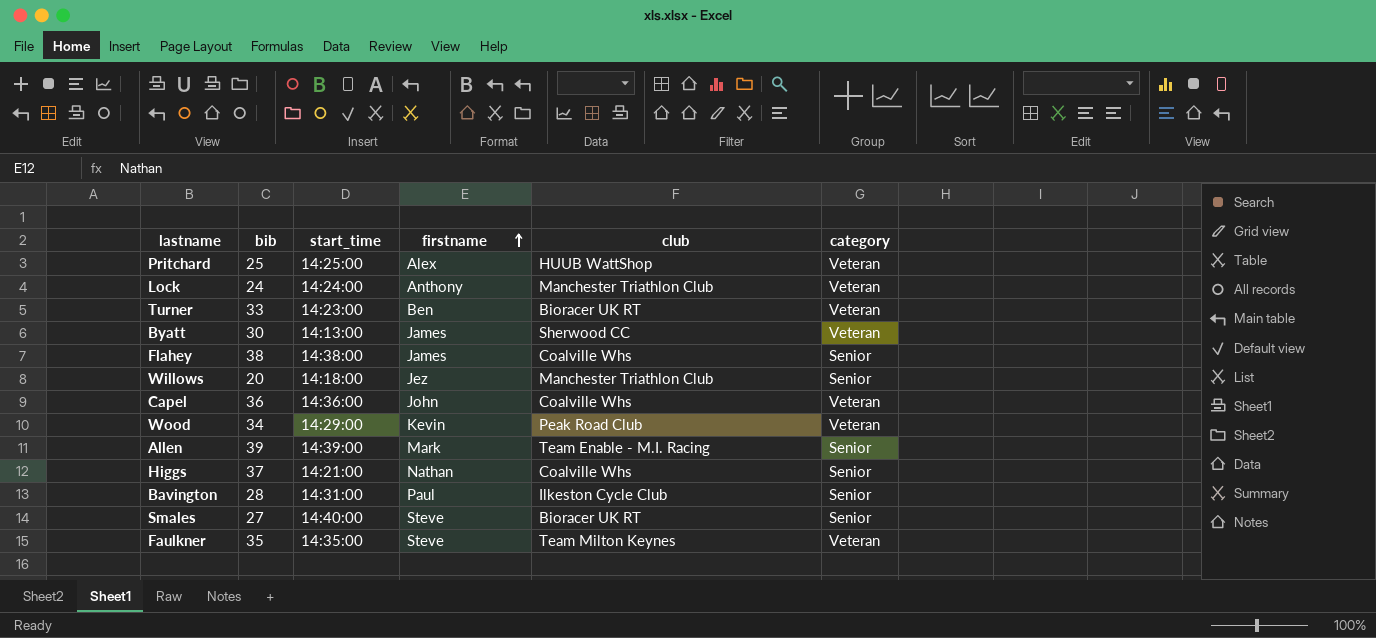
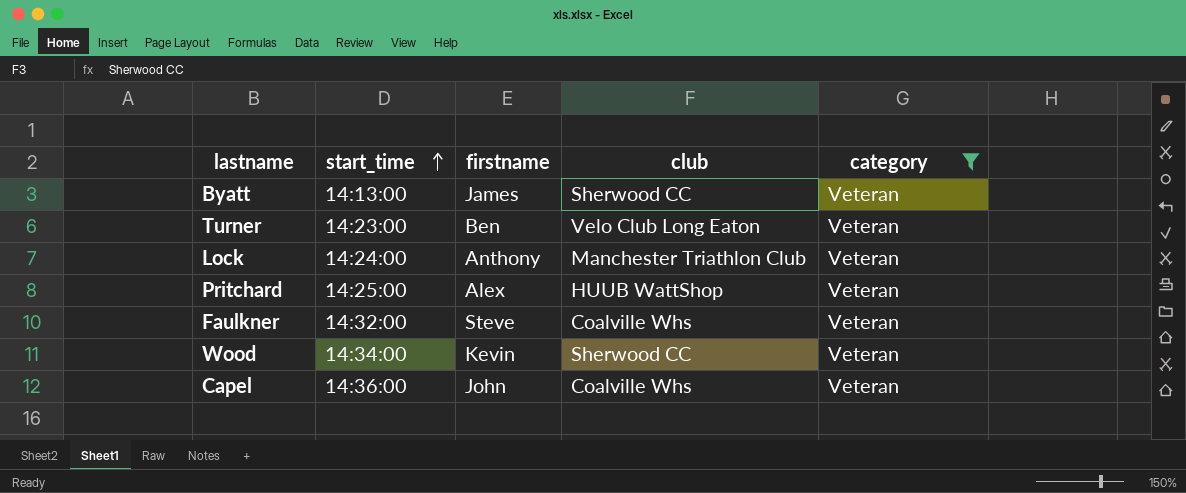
filter: none -> category = Veteran
row order: firstname ascending -> start_time ascending
column bib | position: 2 -> none
Turner | club: Bioracer UK RT -> Velo Club Long Eaton
Faulkner | start_time: 14:35:00 -> 14:32:00
Faulkner | club: Team Milton Keynes -> Coalville Whs
Wood | start_time: 14:29:00 -> 14:34:00
Wood | club: Peak Road Club -> Sherwood CC

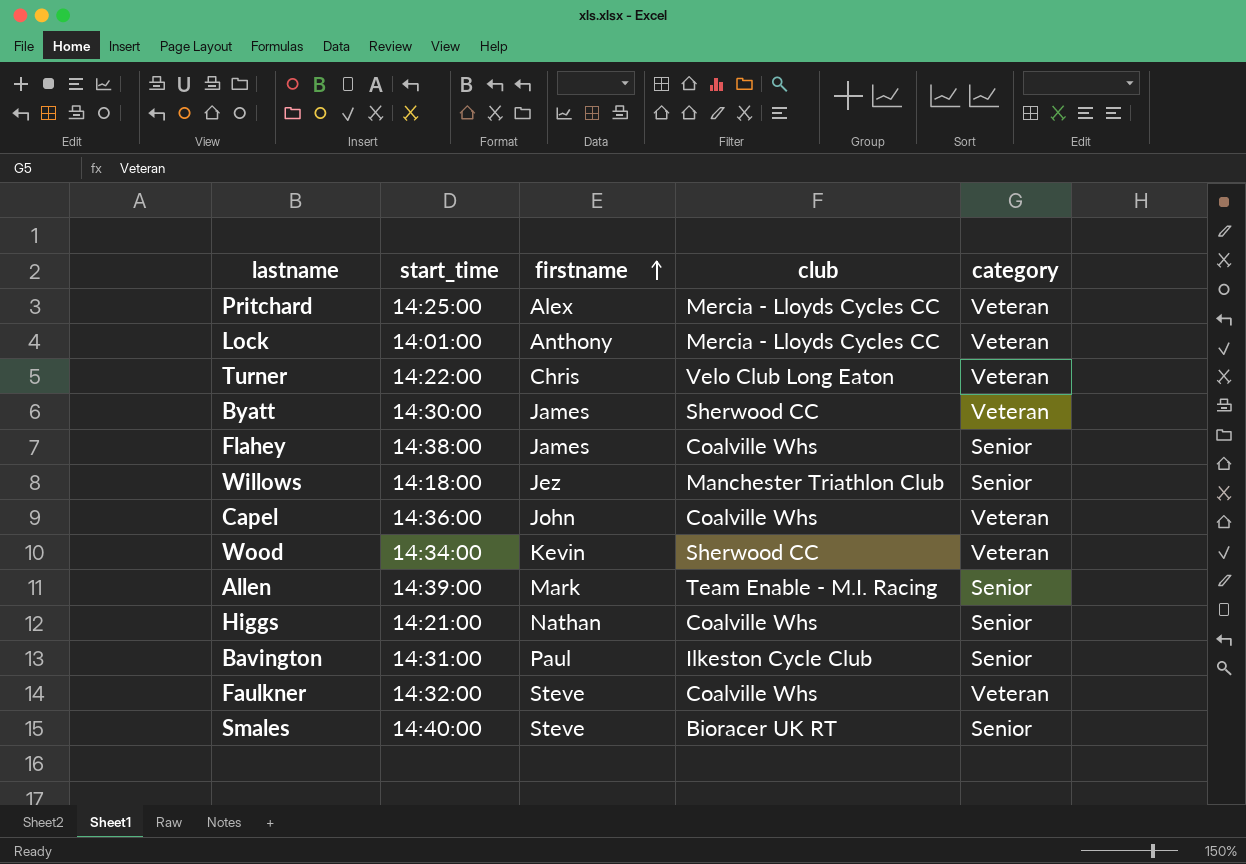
filter: category = Veteran -> none
row order: start_time ascending -> firstname ascending
Pritchard | club: HUUB WattShop -> Mercia - Lloyds Cycles CC
Lock | start_time: 14:24:00 -> 14:01:00
Lock | club: Manchester Triathlon Club -> Mercia - Lloyds Cycles CC
Turner | start_time: 14:23:00 -> 14:22:00
Turner | firstname: Ben -> Chris
Byatt | start_time: 14:13:00 -> 14:30:00

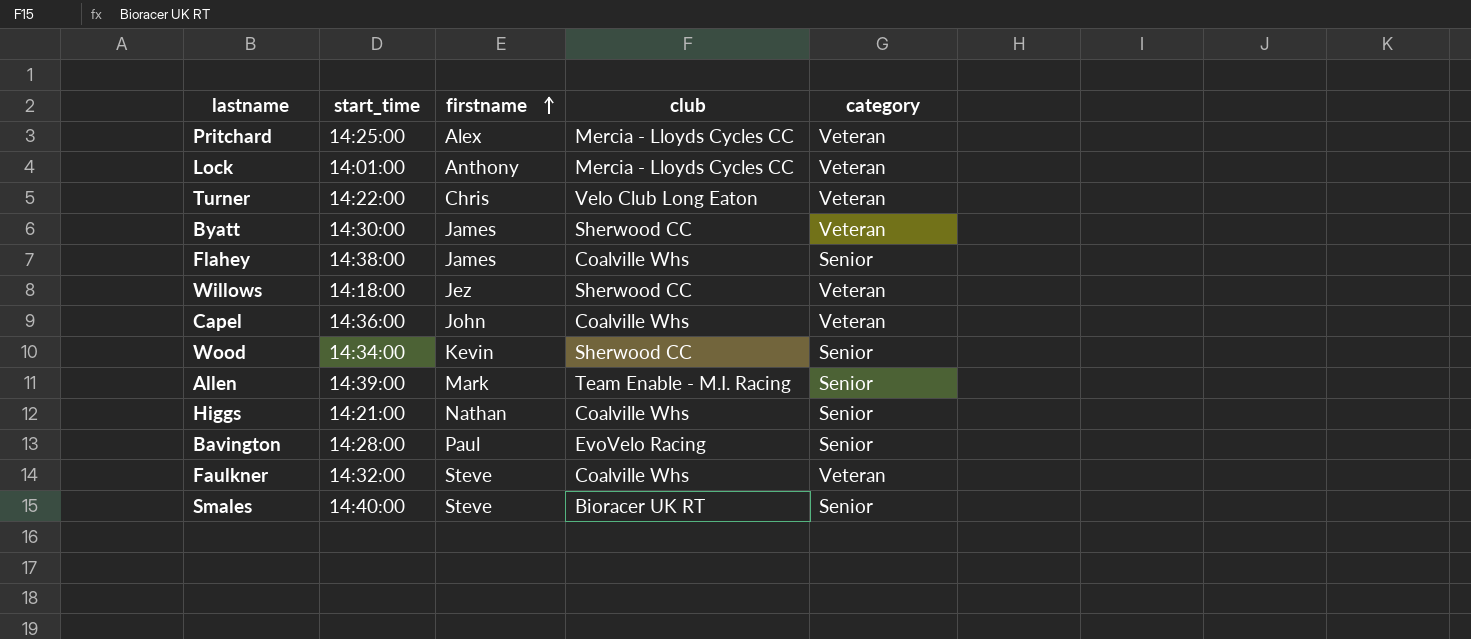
Willows | club: Manchester Triathlon Club -> Sherwood CC
Willows | category: Senior -> Veteran
Wood | category: Veteran -> Senior
Bavington | start_time: 14:31:00 -> 14:28:00
Bavington | club: Ilkeston Cycle Club -> EvoVelo Racing

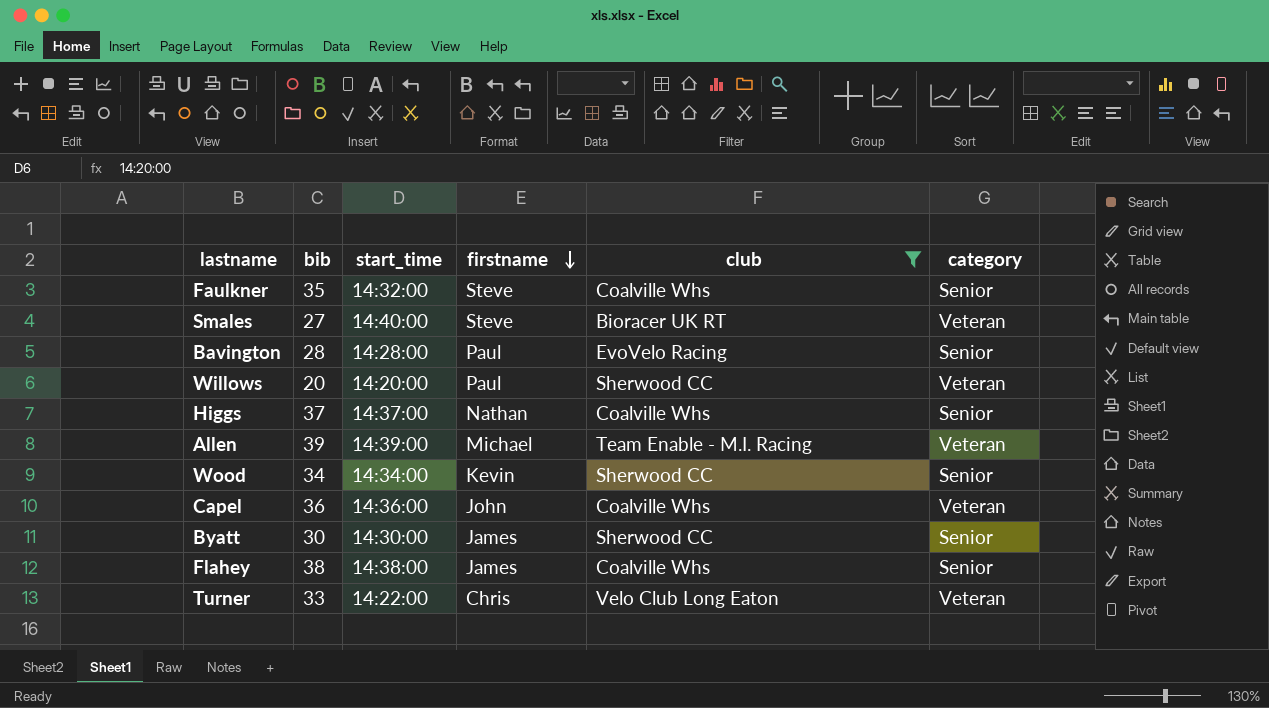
filter: none -> club != Mercia - Lloyds Cycles CC
row order: firstname ascending -> firstname descending
column bib | position: none -> 2
Faulkner | category: Veteran -> Senior
Smales | category: Senior -> Veteran
Willows | start_time: 14:18:00 -> 14:20:00
Willows | firstname: Jez -> Paul
Higgs | start_time: 14:21:00 -> 14:37:00
Allen | firstname: Mark -> Michael
Allen | category: Senior -> Veteran
Byatt | category: Veteran -> Senior

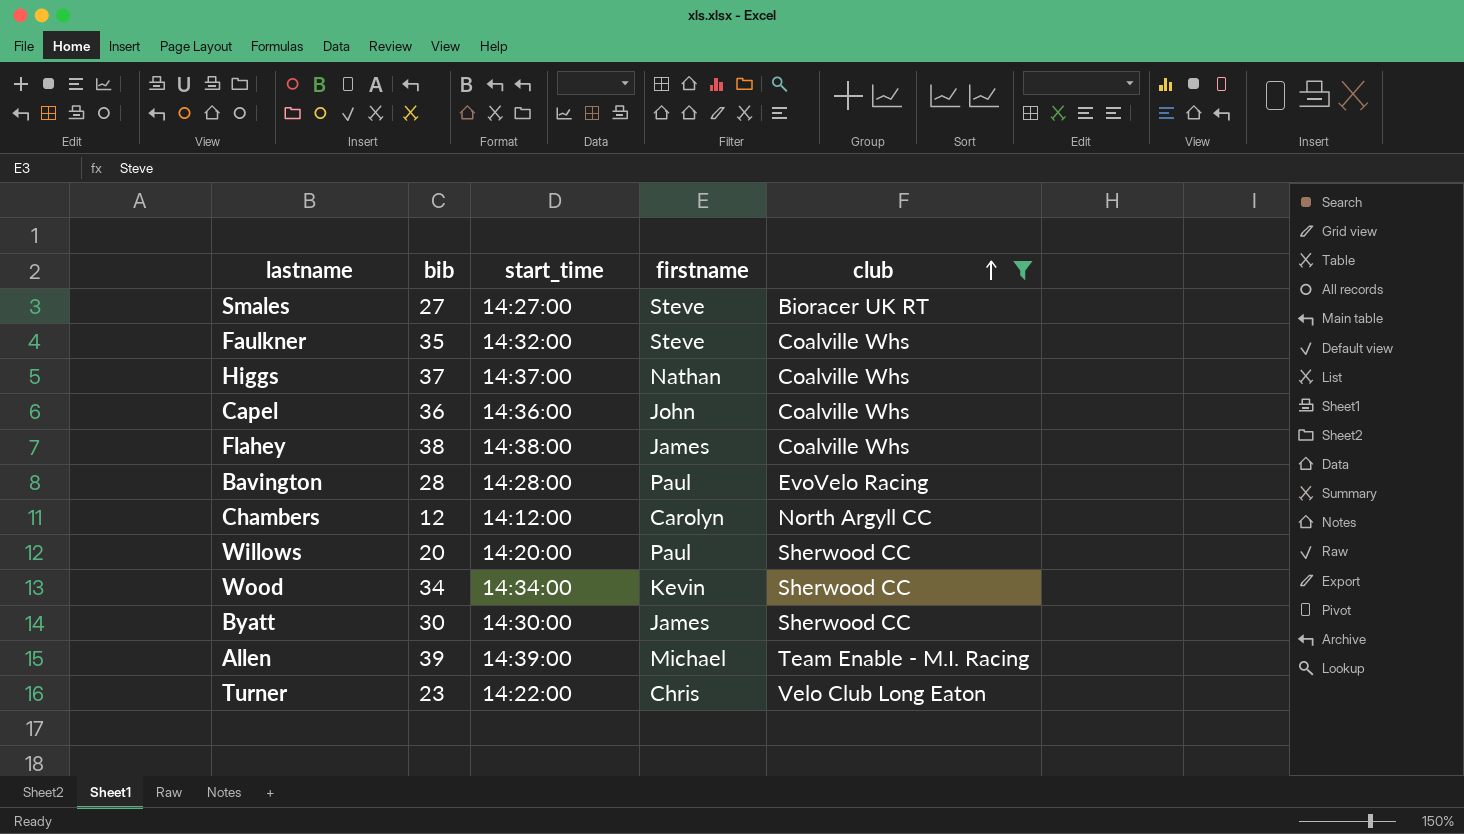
row order: firstname descending -> club ascending
column category | position: 6 -> none
Smales | start_time: 14:40:00 -> 14:27:00
row Chambers: none -> 12 | 14:12:00 | Carolyn | North Argyll CC
Turner | bib: 33 -> 23

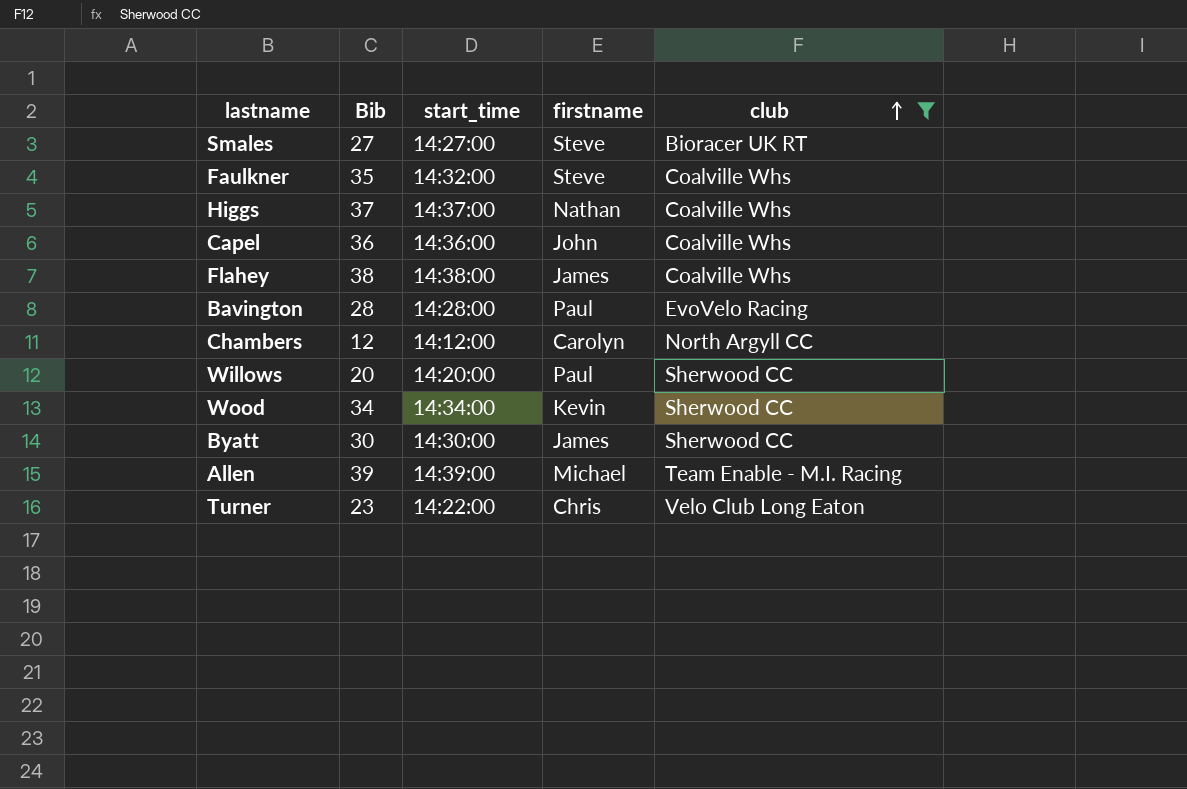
column name: bib -> Bib

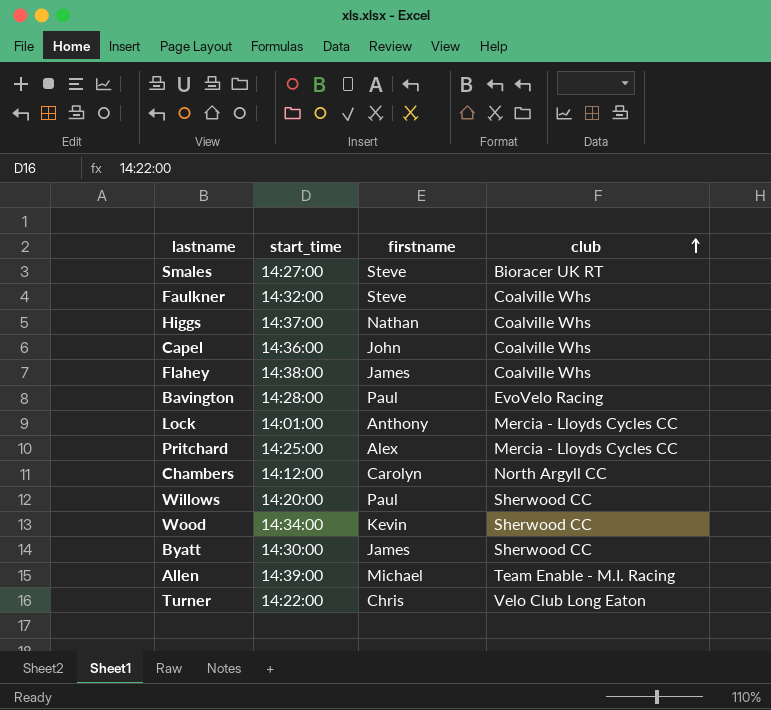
filter: club != Mercia - Lloyds Cycles CC -> none
column Bib | position: 2 -> none

